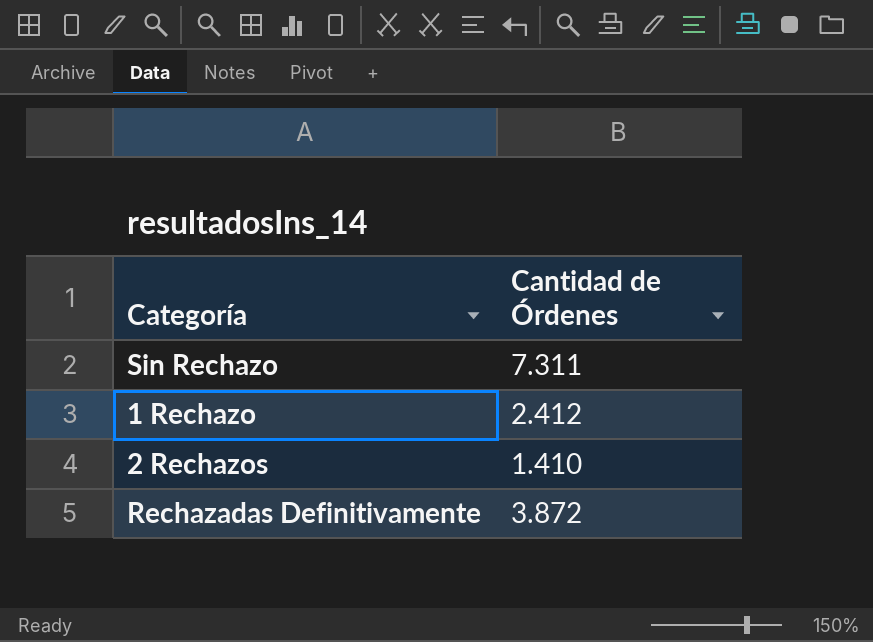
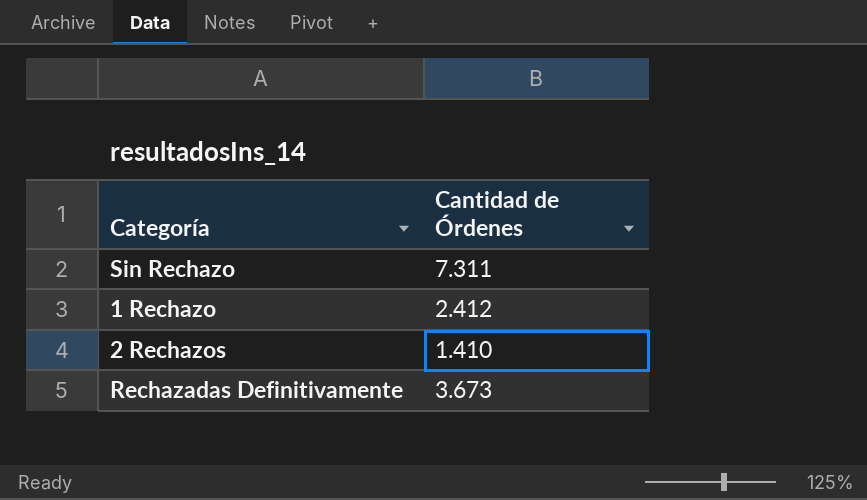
Rechazadas Definitivamente | Cantidad de Órdenes: 3.872 -> 3.673

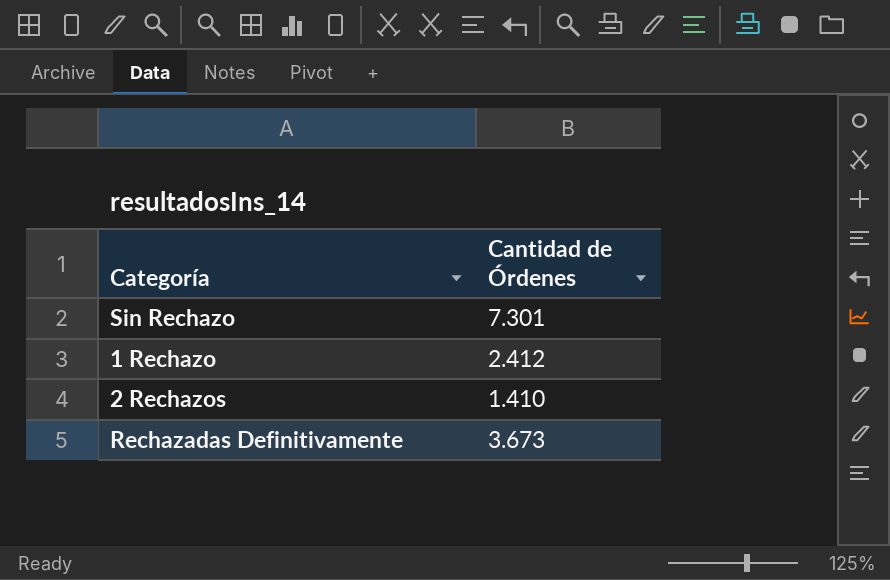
Sin Rechazo | Cantidad de Órdenes: 7.311 -> 7.301

